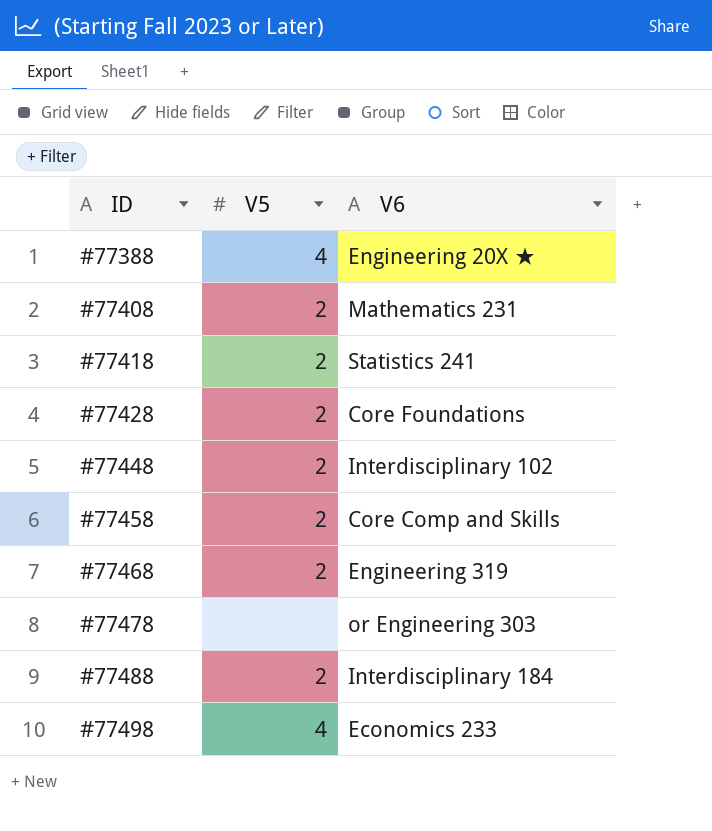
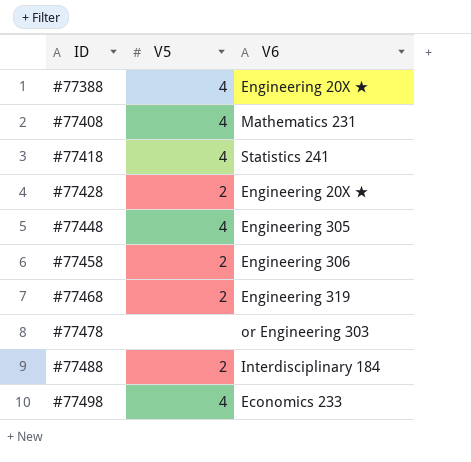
#77408 | V5: 2 -> 4
#77418 | V5: 2 -> 4
#77428 | V6: Core Foundations -> Engineering 20X ★
#77448 | V5: 2 -> 4
#77448 | V6: Interdisciplinary 102 -> Engineering 305
#77458 | V6: Core Comp and Skills -> Engineering 306

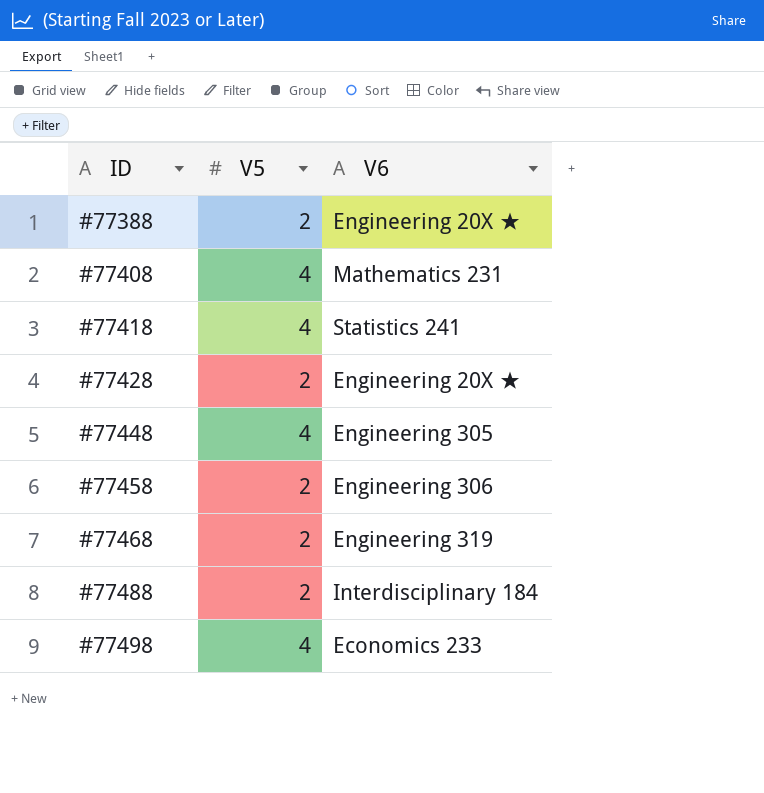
row #77478: none | or Engineering 303 -> none
#77388 | V5: 4 -> 2

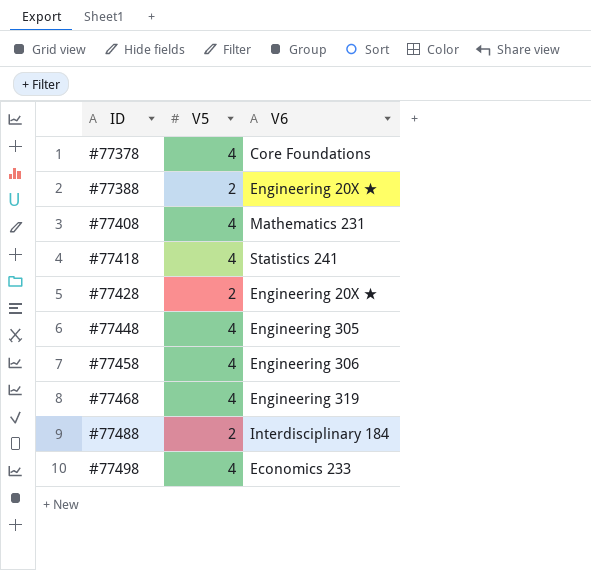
row #77378: none -> 4 | Core Foundations
#77458 | V5: 2 -> 4
#77468 | V5: 2 -> 4

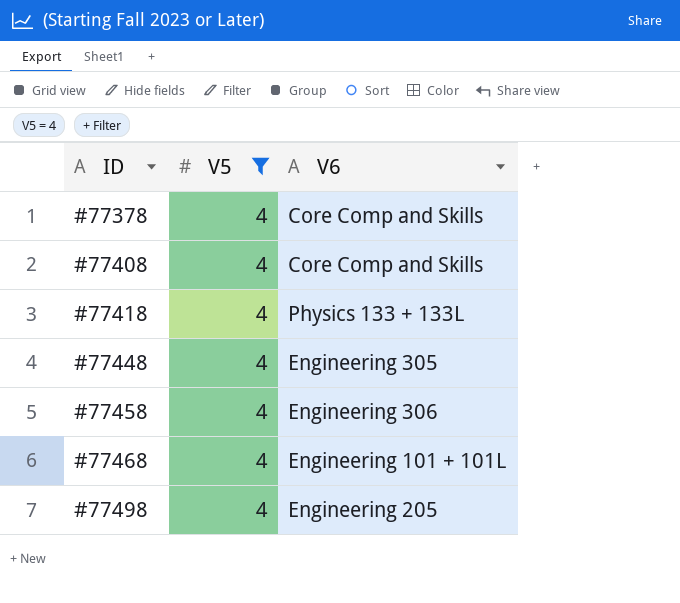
filter: none -> V5 = 4
#77378 | V6: Core Foundations -> Core Comp and Skills
#77408 | V6: Mathematics 231 -> Core Comp and Skills
#77418 | V6: Statistics 241 -> Physics 133 + 133L
#77468 | V6: Engineering 319 -> Engineering 101 + 101L
#77498 | V6: Economics 233 -> Engineering 205

